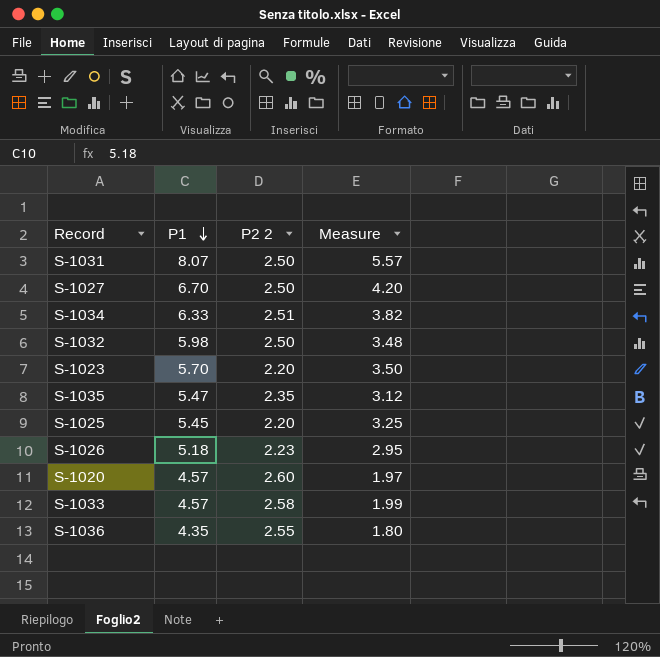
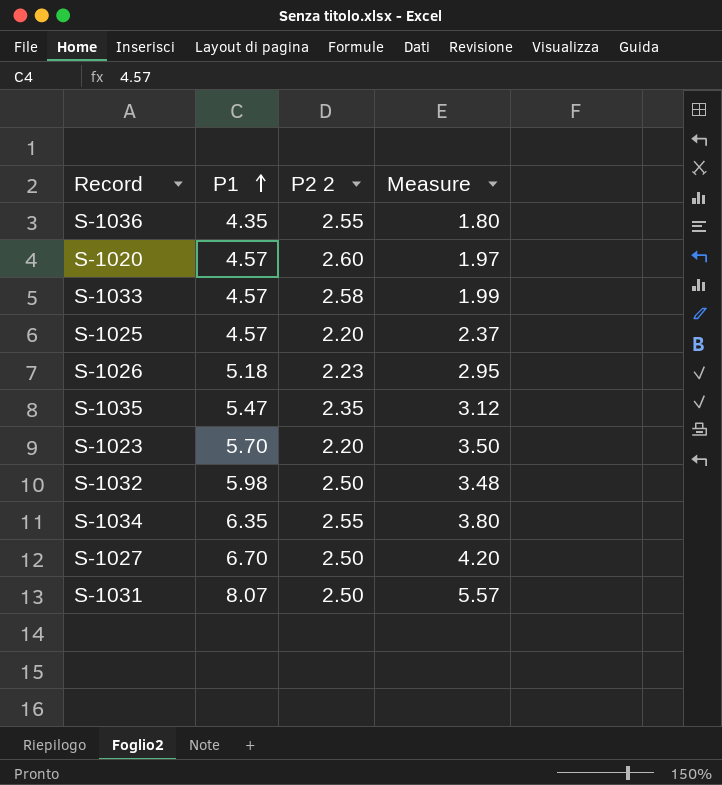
row order: P1 descending -> P1 ascending
S-1025 | P1: 5.45 -> 4.57
S-1025 | Measure: 3.25 -> 2.37
S-1034 | P1: 6.33 -> 6.35
S-1034 | P2 2: 2.51 -> 2.55
S-1034 | Measure: 3.82 -> 3.80

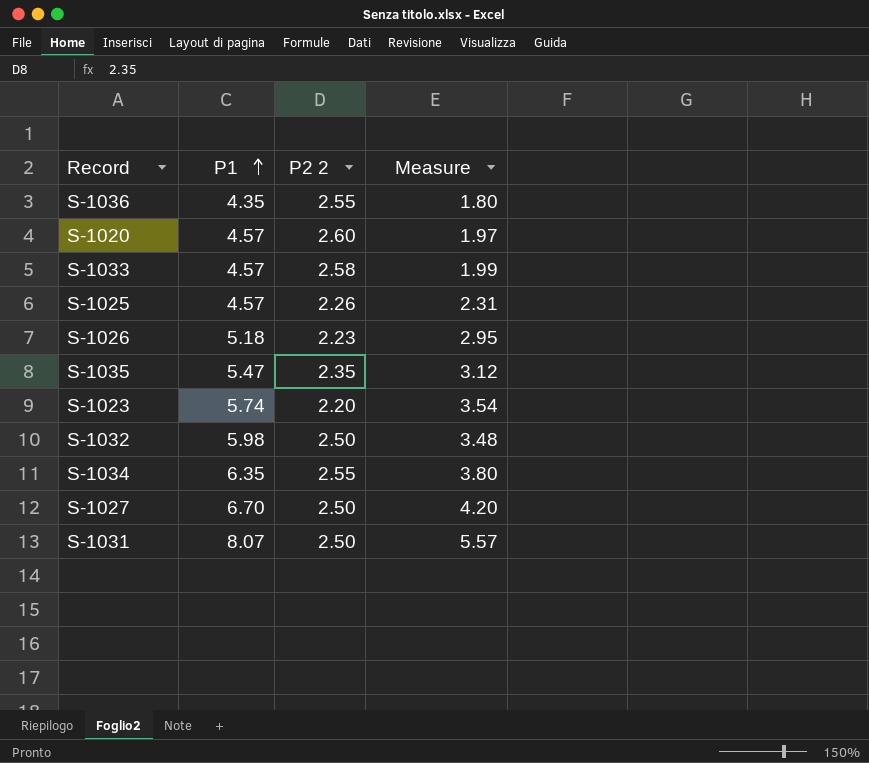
S-1025 | P2 2: 2.20 -> 2.26
S-1025 | Measure: 2.37 -> 2.31
S-1023 | P1: 5.70 -> 5.74
S-1023 | Measure: 3.50 -> 3.54

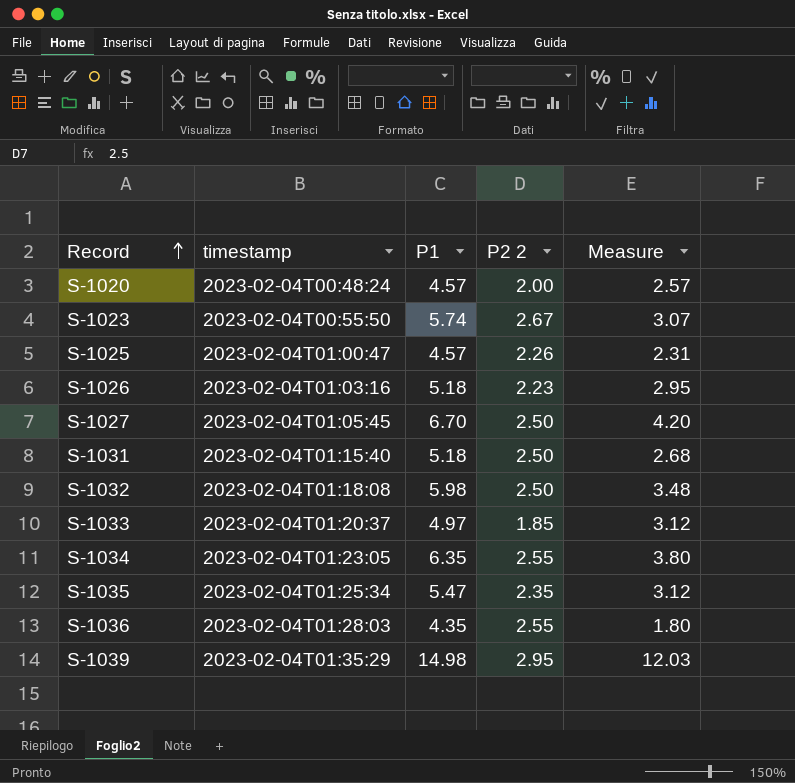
row order: P1 ascending -> Record ascending
column timestamp | position: none -> 2
S-1020 | P2 2: 2.60 -> 2.00
S-1020 | Measure: 1.97 -> 2.57
S-1023 | P2 2: 2.20 -> 2.67
S-1023 | Measure: 3.54 -> 3.07
S-1031 | P1: 8.07 -> 5.18
S-1031 | Measure: 5.57 -> 2.68
S-1033 | P1: 4.57 -> 4.97
S-1033 | P2 2: 2.58 -> 1.85
S-1033 | Measure: 1.99 -> 3.12
row S-1039: none -> 2023-02-04T01:35:29 | 14.98 | 2.95 | 12.03

